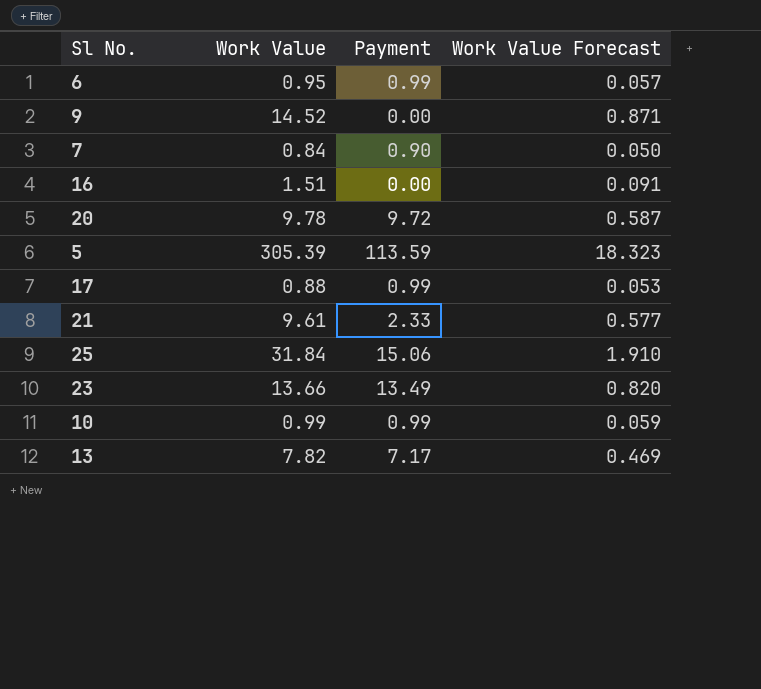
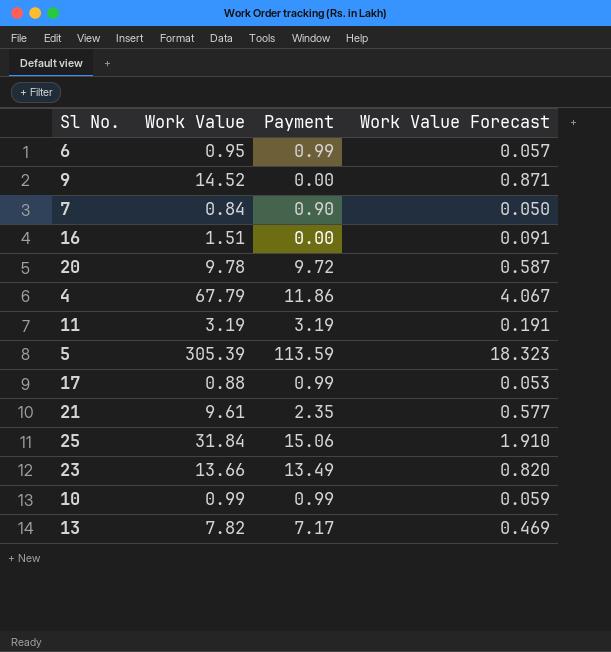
row 4: none -> 67.79 | 11.86 | 4.067
row 11: none -> 3.19 | 3.19 | 0.191
21 | Payment: 2.33 -> 2.35

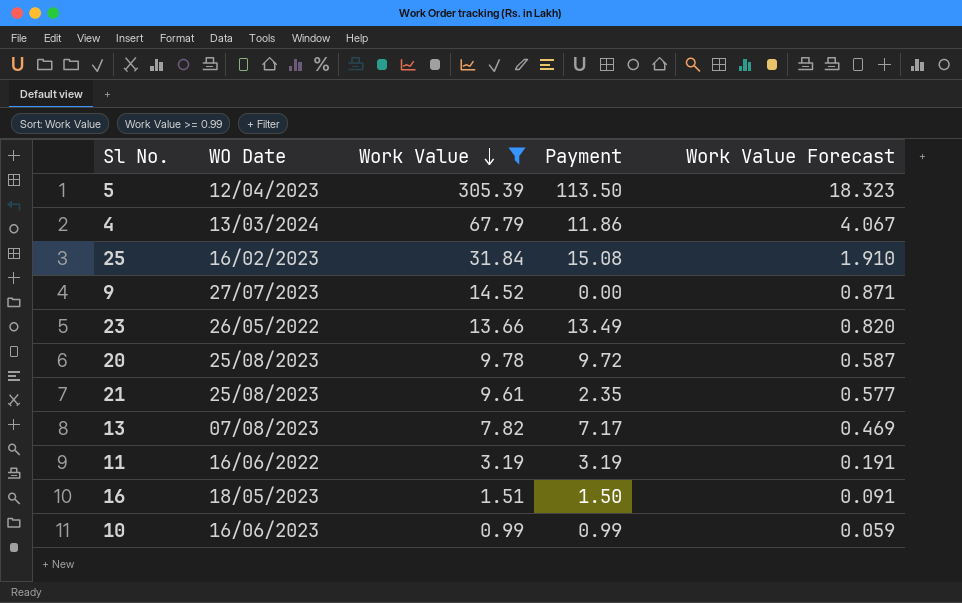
filter: none -> Work Value >= 0.99
row order: none -> Work Value descending
column WO Date | position: none -> 2
5 | Payment: 113.59 -> 113.50
25 | Payment: 15.06 -> 15.08
16 | Payment: 0.00 -> 1.50

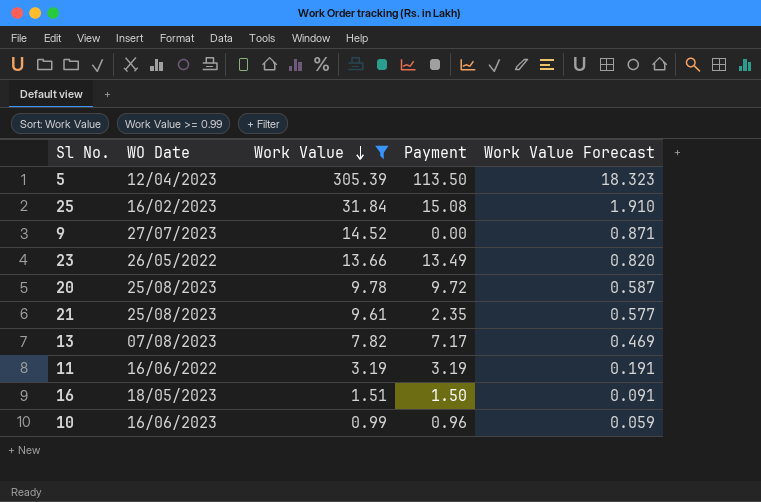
row 4: 13/03/2024 | 67.79 | 11.86 | 4.067 -> none
10 | Payment: 0.99 -> 0.96

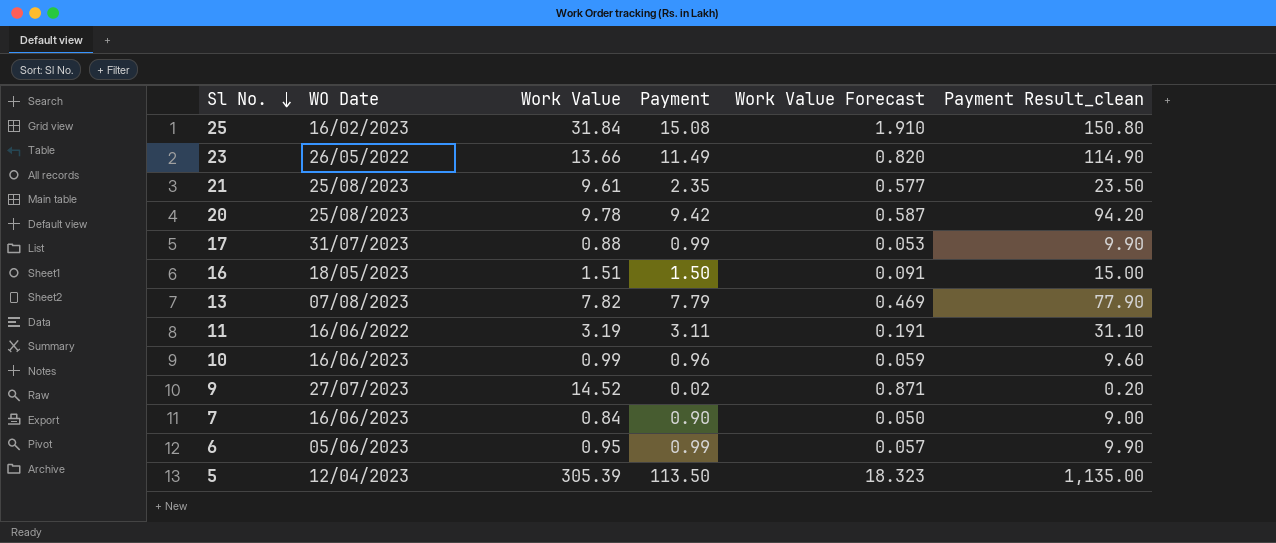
filter: Work Value >= 0.99 -> none
row order: Work Value descending -> Sl No. descending
column Payment Result_clean | formula: none -> [Payment] * 10
23 | Payment: 13.49 -> 11.49
20 | Payment: 9.72 -> 9.42
13 | Payment: 7.17 -> 7.79
11 | Payment: 3.19 -> 3.11
9 | Payment: 0.00 -> 0.02

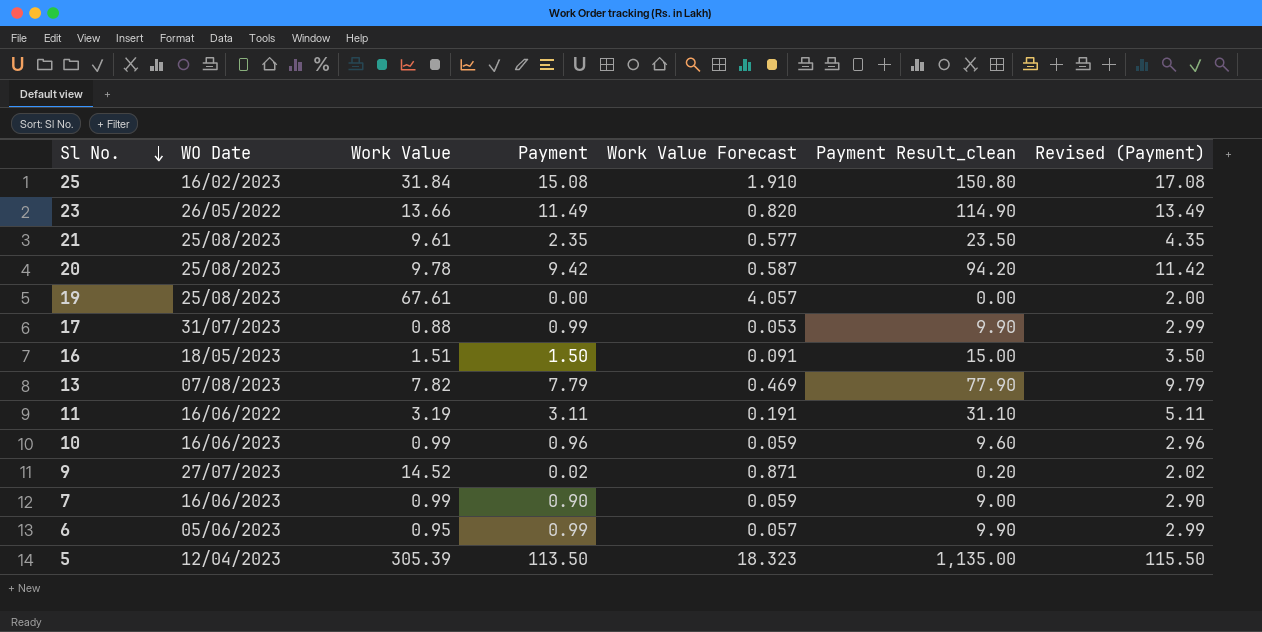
column Revised (Payment) | formula: none -> [Payment] + 2
row 19: none -> 25/08/2023 | 67.61 | 0.00 | 4.057 | 0.00 | 2.00
7 | Work Value: 0.84 -> 0.99
7 | Work Value Forecast: 0.050 -> 0.059

